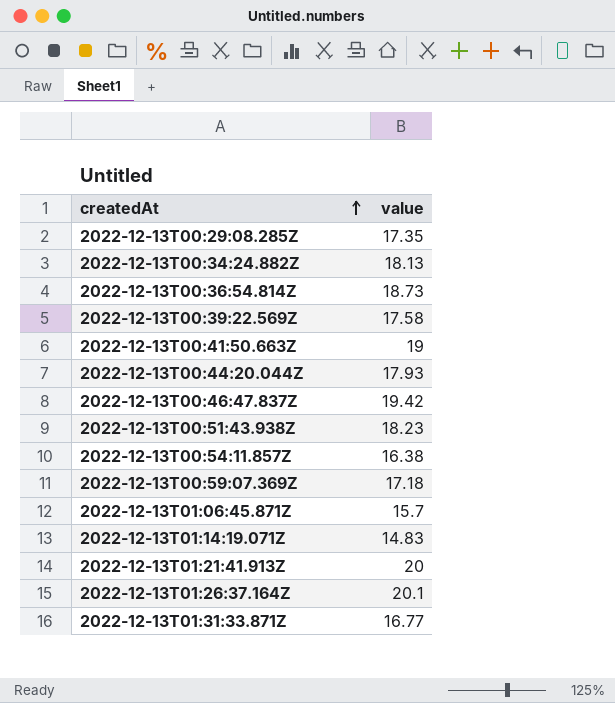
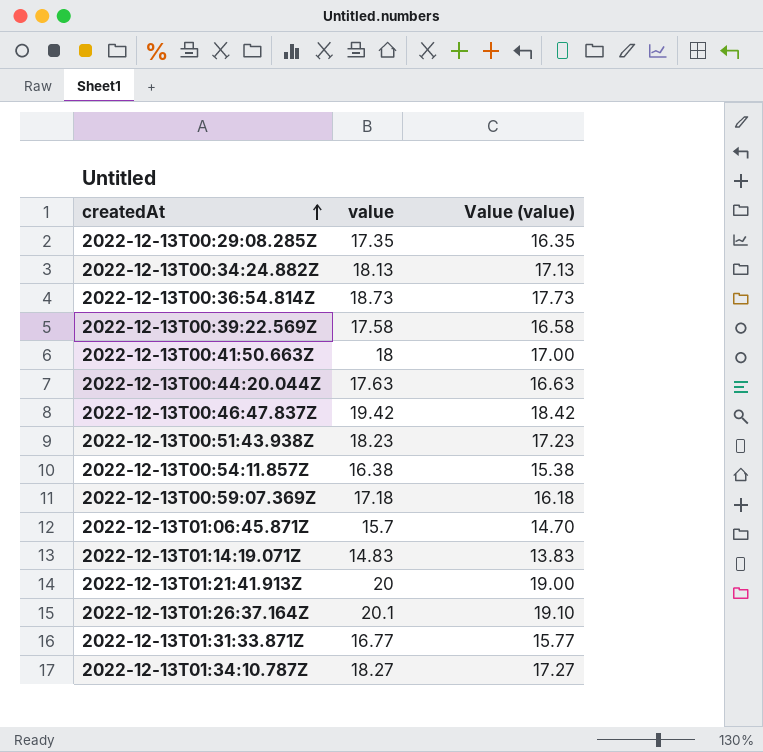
column Value (value) | formula: none -> [value] - 1
2022-12-13T00:41:50.663Z | value: 19 -> 18
2022-12-13T00:44:20.044Z | value: 17.93 -> 17.63
row 2022-12-13T01:34:10.787Z: none -> 18.27 | 17.27

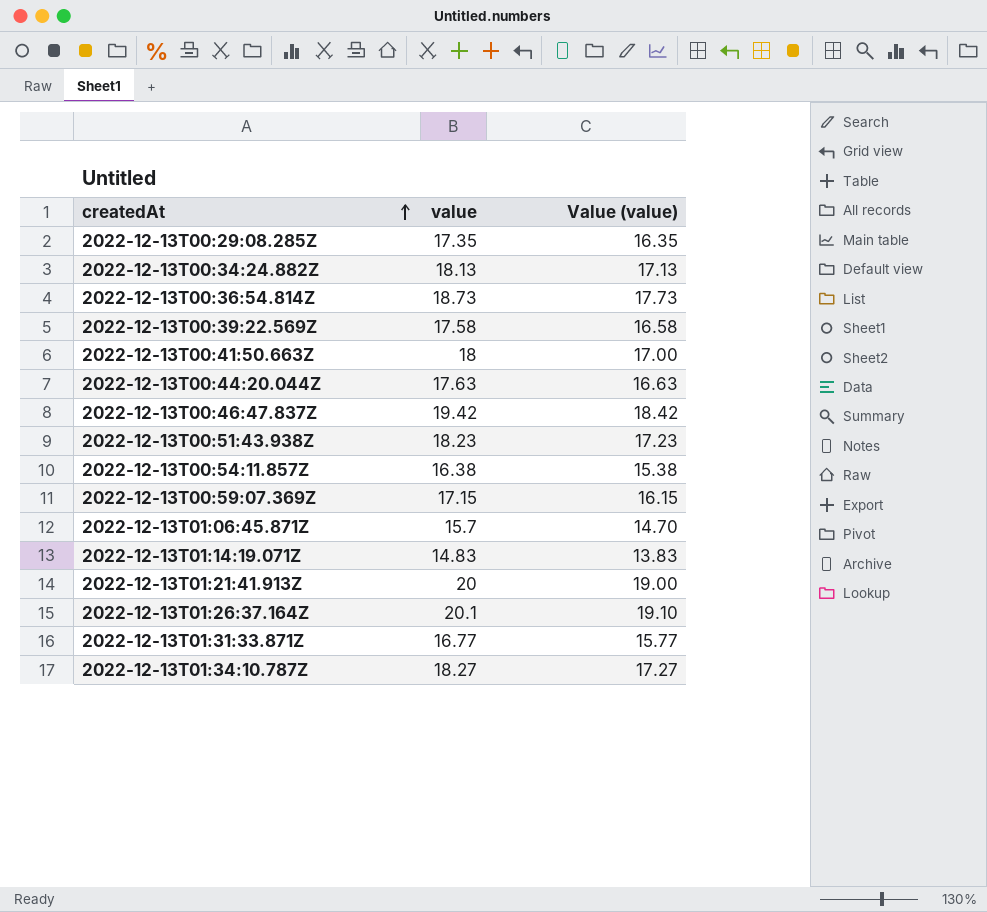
2022-12-13T00:59:07.369Z | value: 17.18 -> 17.15
2022-12-13T00:59:07.369Z | Value (value): 16.18 -> 16.15

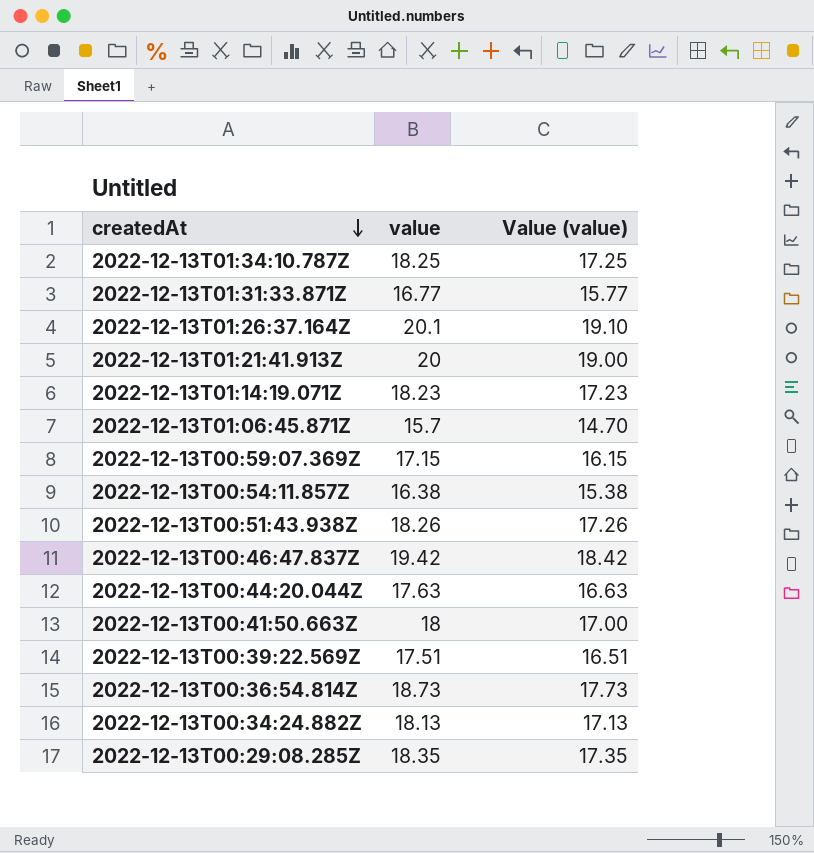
row order: createdAt ascending -> createdAt descending
2022-12-13T01:34:10.787Z | value: 18.27 -> 18.25
2022-12-13T01:34:10.787Z | Value (value): 17.27 -> 17.25
2022-12-13T01:14:19.071Z | value: 14.83 -> 18.23
2022-12-13T01:14:19.071Z | Value (value): 13.83 -> 17.23
2022-12-13T00:51:43.938Z | value: 18.23 -> 18.26
2022-12-13T00:51:43.938Z | Value (value): 17.23 -> 17.26
2022-12-13T00:39:22.569Z | value: 17.58 -> 17.51
2022-12-13T00:39:22.569Z | Value (value): 16.58 -> 16.51
2022-12-13T00:29:08.285Z | value: 17.35 -> 18.35
2022-12-13T00:29:08.285Z | Value (value): 16.35 -> 17.35

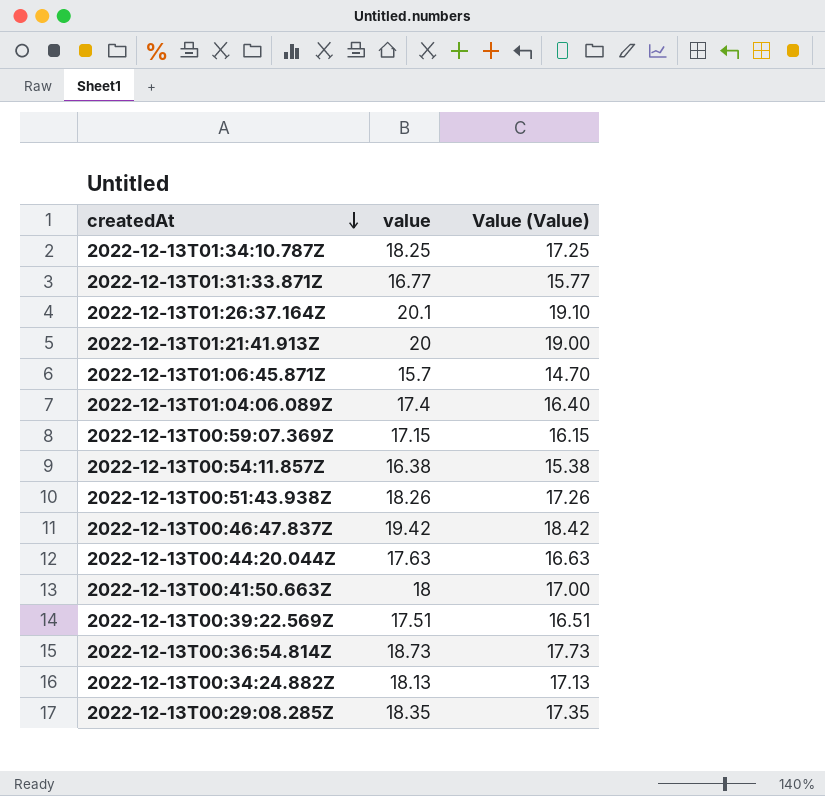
column name: Value (value) -> Value (Value)
row 2022-12-13T01:14:19.071Z: 18.23 | 17.23 -> none
row 2022-12-13T01:04:06.089Z: none -> 17.4 | 16.40

